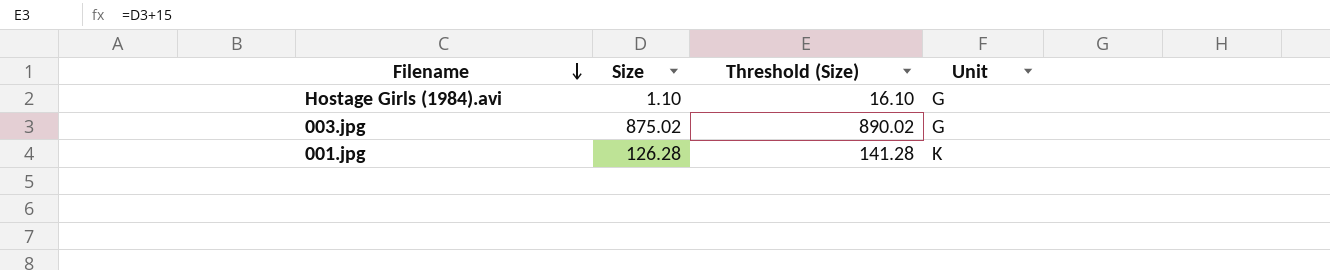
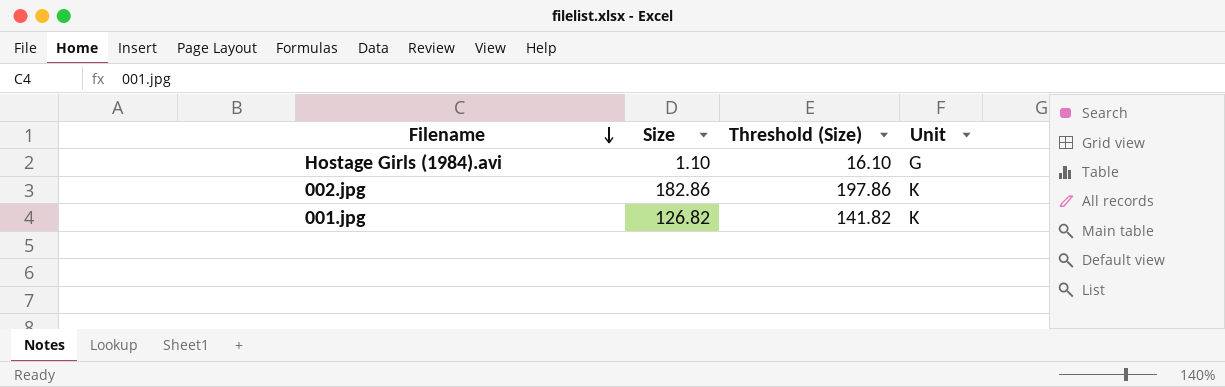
row 003.jpg: 875.02 | 890.02 | G -> none
row 002.jpg: none -> 182.86 | 197.86 | K
001.jpg | Size: 126.28 -> 126.82
001.jpg | Threshold (Size): 141.28 -> 141.82

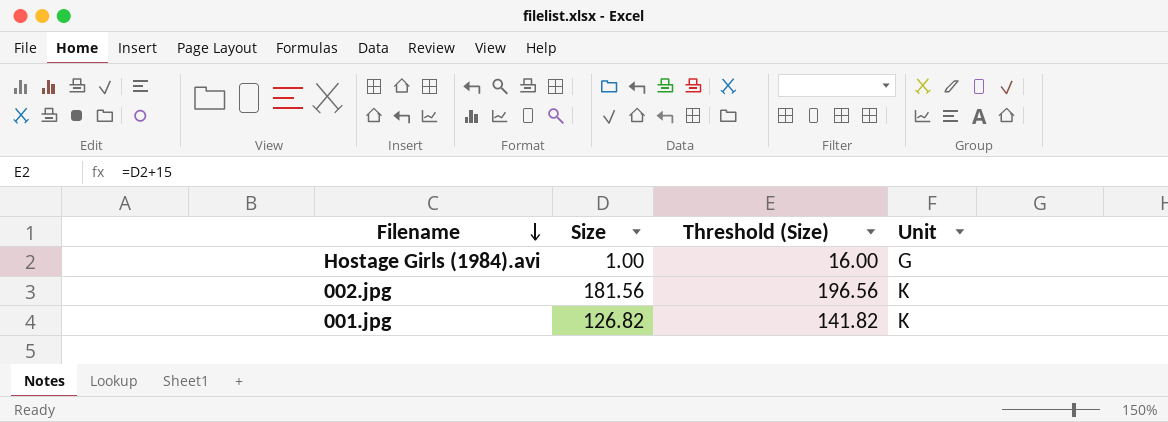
Hostage Girls (1984).avi | Size: 1.10 -> 1.00
Hostage Girls (1984).avi | Threshold (Size): 16.10 -> 16.00
002.jpg | Size: 182.86 -> 181.56
002.jpg | Threshold (Size): 197.86 -> 196.56

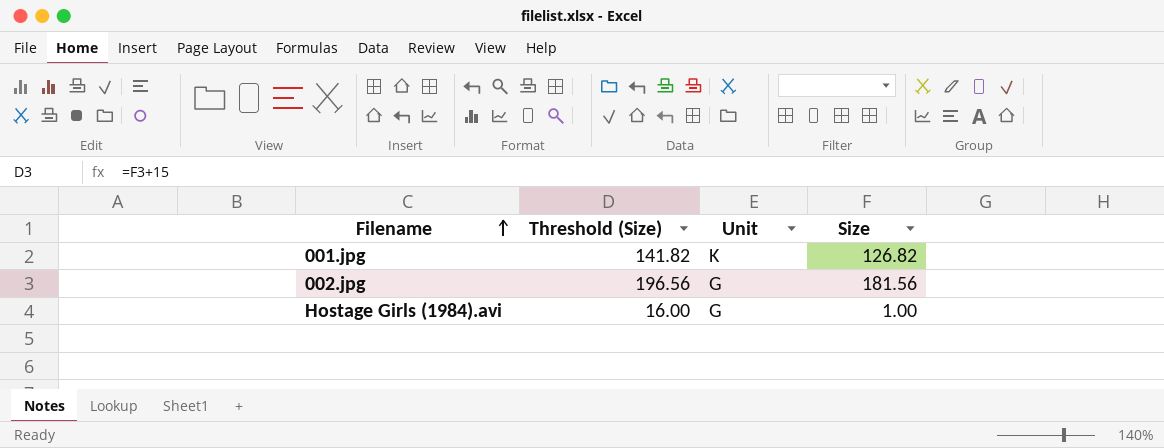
row order: Filename descending -> Filename ascending
column Size | position: 2 -> 4
002.jpg | Unit: K -> G

